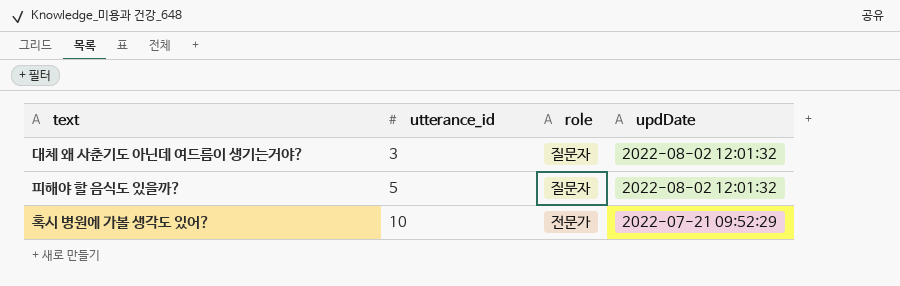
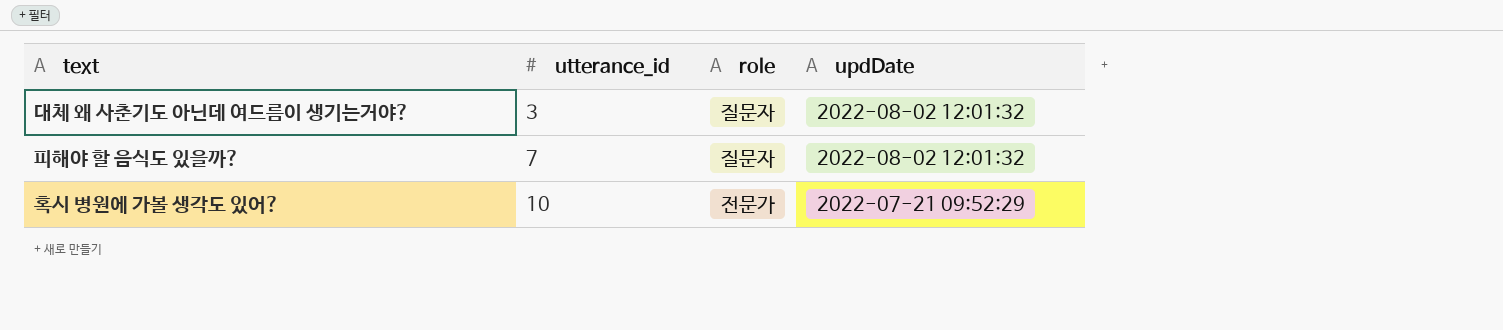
피해야 할 음식도 있을까? | utterance_id: 5 -> 7

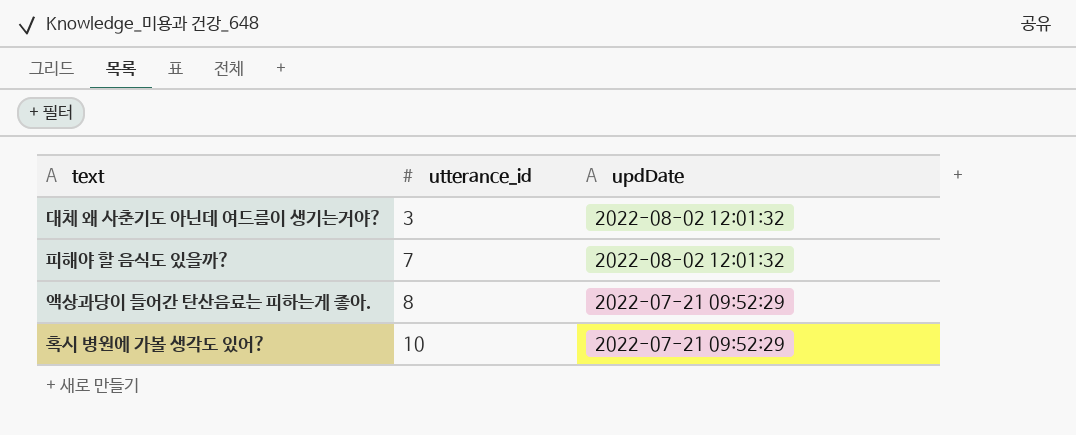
column role | position: 3 -> none
row 액상과당이 들어간 탄산음료는 피하는게 좋아.: none -> 8 | 2022-07-21 09:52:29

